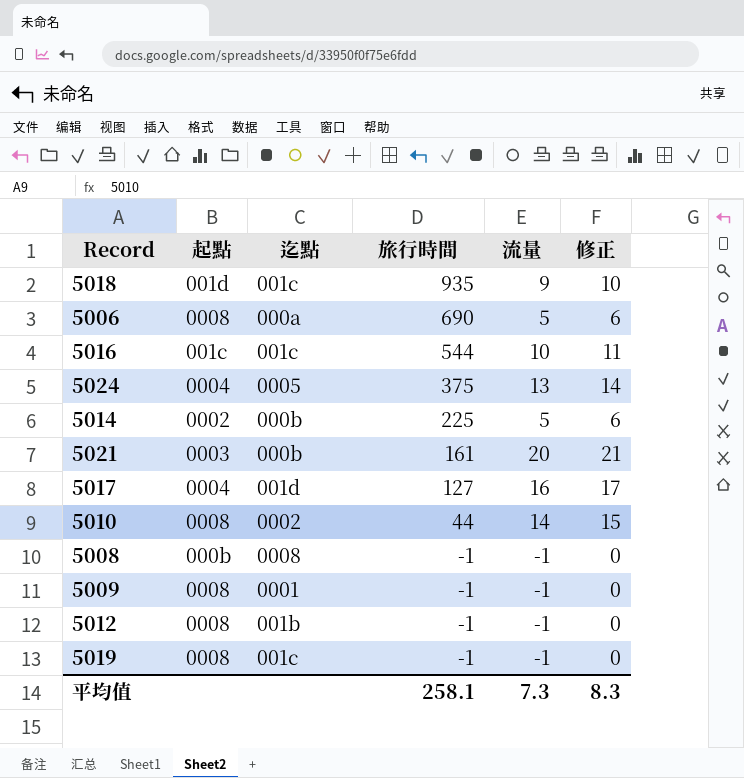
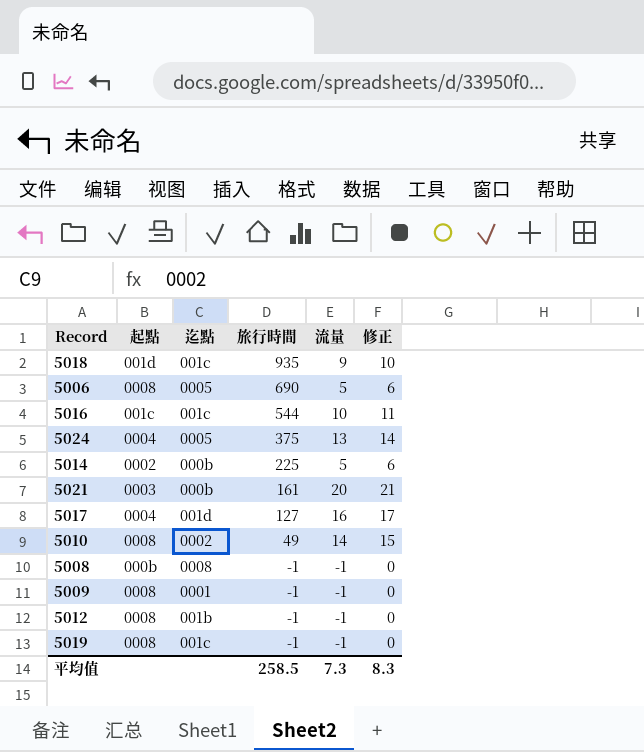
5006 | 迄點: 000a -> 0005
5010 | 旅行時間: 44 -> 49
平均值 | 旅行時間: 258.1 -> 258.5

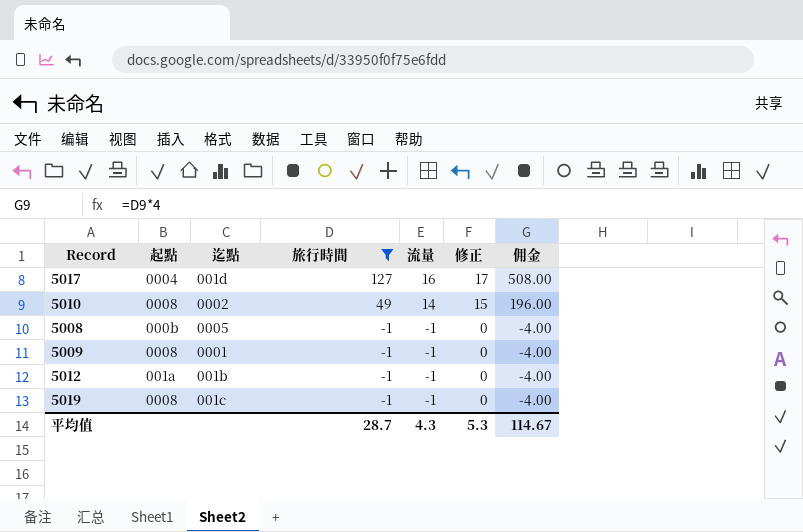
filter: none -> 旅行時間 <= 127
column 佣金 | formula: none -> [旅行時間] * 4
5008 | 迄點: 0008 -> 0005
5012 | 起點: 0008 -> 001a
平均值 | 旅行時間: 258.5 -> 28.7
平均值 | 流量: 7.3 -> 4.3
平均值 | 修正: 8.3 -> 5.3

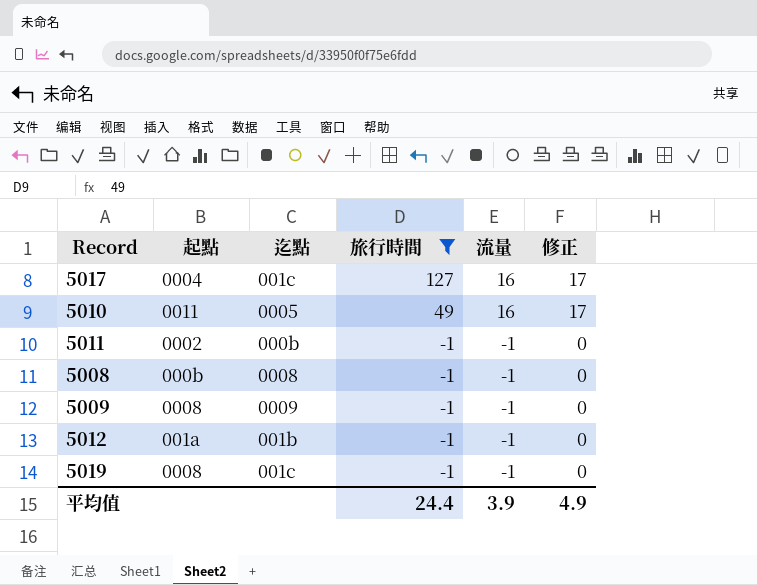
column 佣金 | formula: [旅行時間] * 4 -> none
5017 | 迄點: 001d -> 001c
5010 | 起點: 0008 -> 0011
5010 | 迄點: 0002 -> 0005
5010 | 流量: 14 -> 16
5010 | 修正: 15 -> 17
row 5011: none -> 0002 | 000b | -1 | -1 | 0
5008 | 迄點: 0005 -> 0008
5009 | 迄點: 0001 -> 0009
平均值 | 旅行時間: 28.7 -> 24.4
平均值 | 流量: 4.3 -> 3.9
平均值 | 修正: 5.3 -> 4.9

